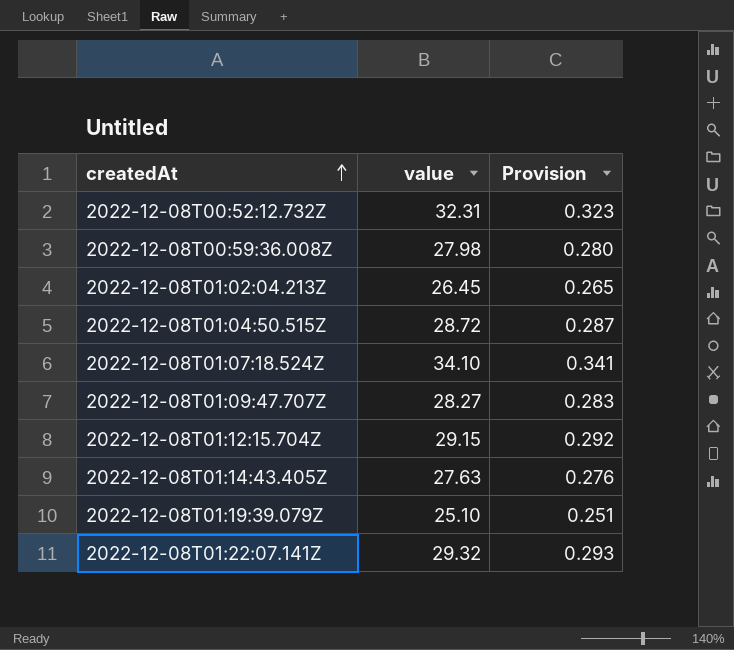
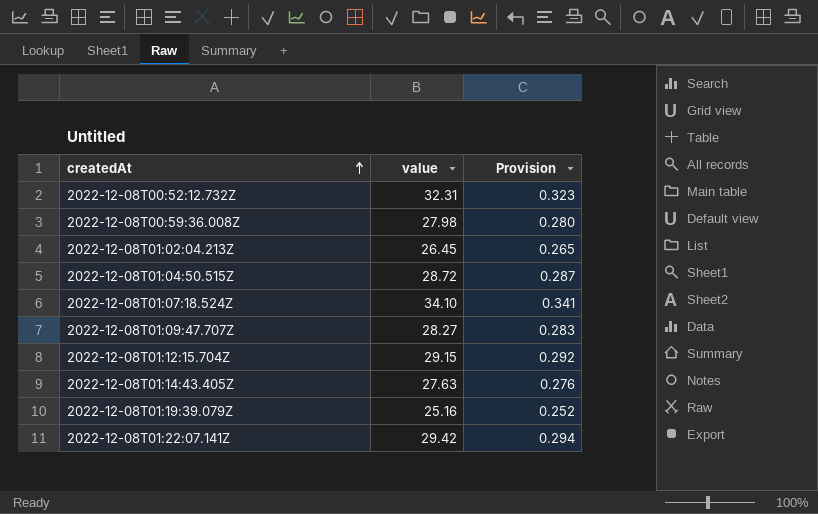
2022-12-08T01:19:39.079Z | value: 25.10 -> 25.16
2022-12-08T01:19:39.079Z | Provision: 0.251 -> 0.252
2022-12-08T01:22:07.141Z | value: 29.32 -> 29.42
2022-12-08T01:22:07.141Z | Provision: 0.293 -> 0.294

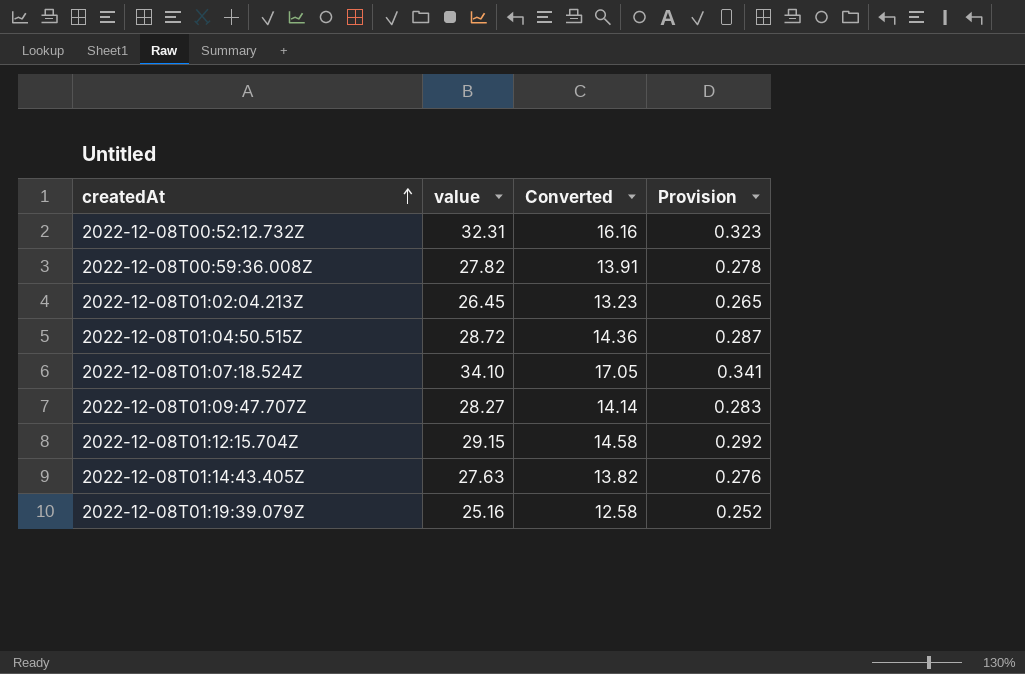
column Converted | formula: none -> [value] * 0.5
row 2022-12-08T01:22:07.141Z: 29.42 | 0.294 -> none
2022-12-08T00:59:36.008Z | value: 27.98 -> 27.82
2022-12-08T00:59:36.008Z | Provision: 0.280 -> 0.278

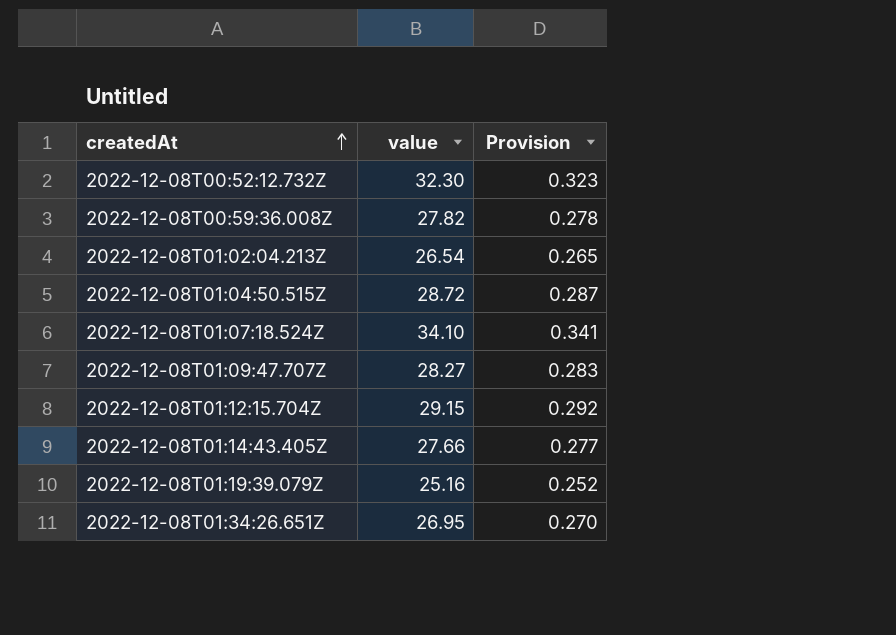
column Converted | formula: [value] * 0.5 -> none
2022-12-08T00:52:12.732Z | value: 32.31 -> 32.30
2022-12-08T01:02:04.213Z | value: 26.45 -> 26.54
2022-12-08T01:14:43.405Z | value: 27.63 -> 27.66
2022-12-08T01:14:43.405Z | Provision: 0.276 -> 0.277
row 2022-12-08T01:34:26.651Z: none -> 26.95 | 0.270

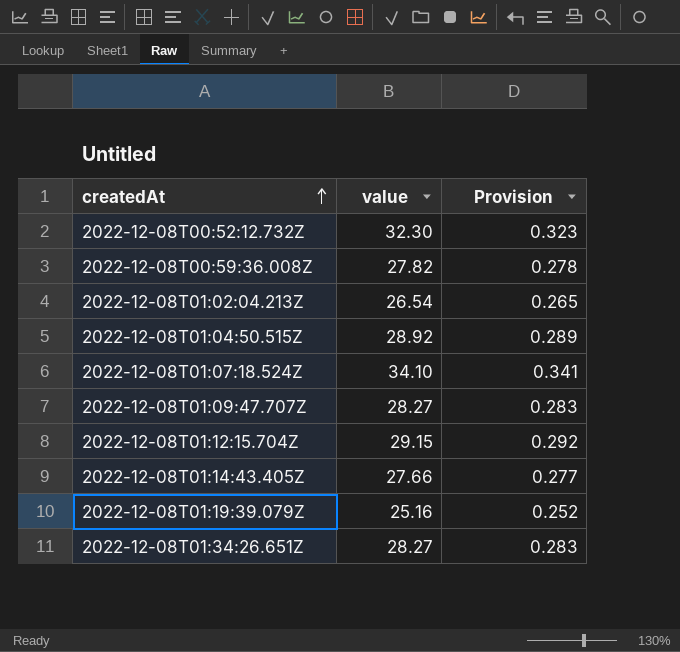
2022-12-08T01:04:50.515Z | value: 28.72 -> 28.92
2022-12-08T01:04:50.515Z | Provision: 0.287 -> 0.289
2022-12-08T01:34:26.651Z | value: 26.95 -> 28.27
2022-12-08T01:34:26.651Z | Provision: 0.270 -> 0.283

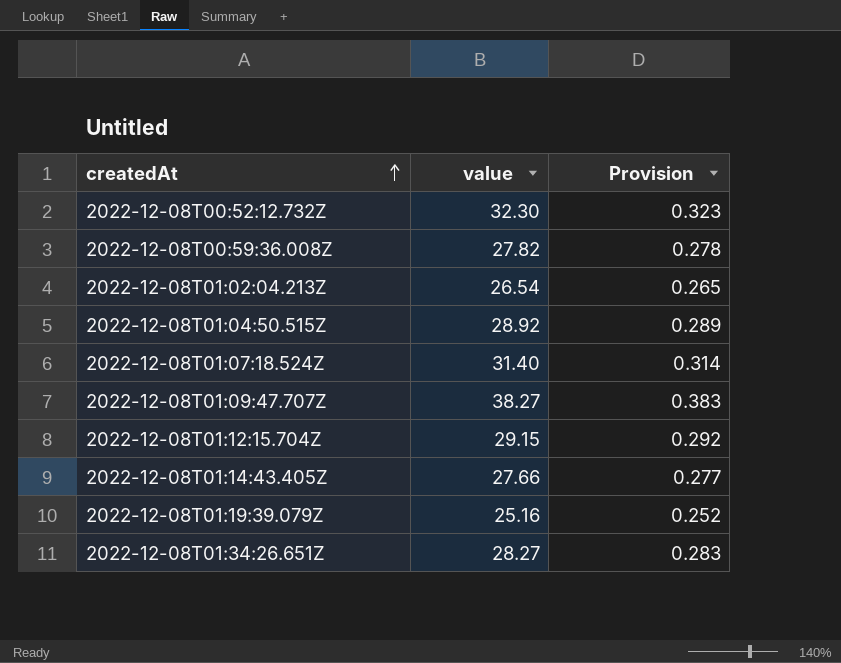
2022-12-08T01:07:18.524Z | value: 34.10 -> 31.40
2022-12-08T01:07:18.524Z | Provision: 0.341 -> 0.314
2022-12-08T01:09:47.707Z | value: 28.27 -> 38.27
2022-12-08T01:09:47.707Z | Provision: 0.283 -> 0.383

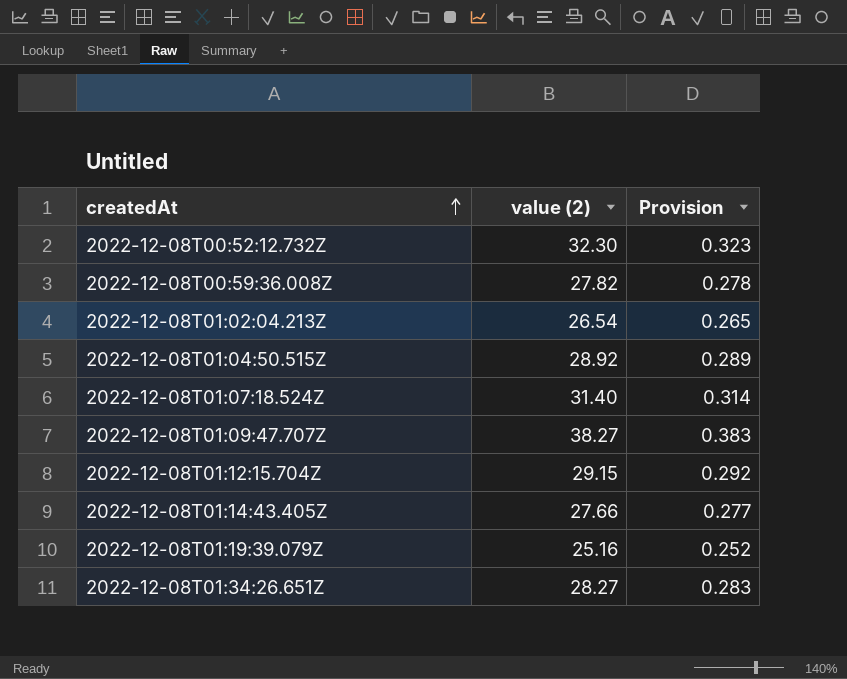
column name: value -> value (2)

